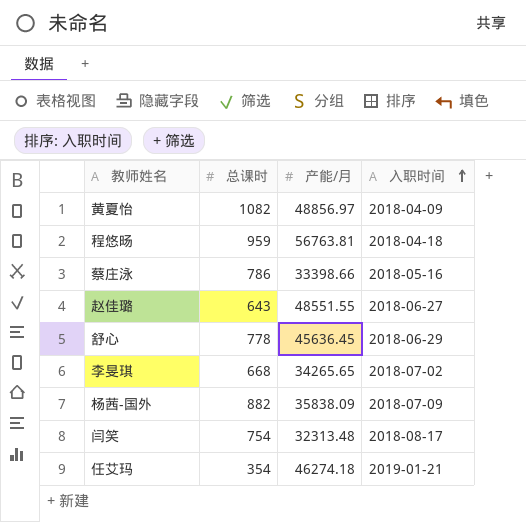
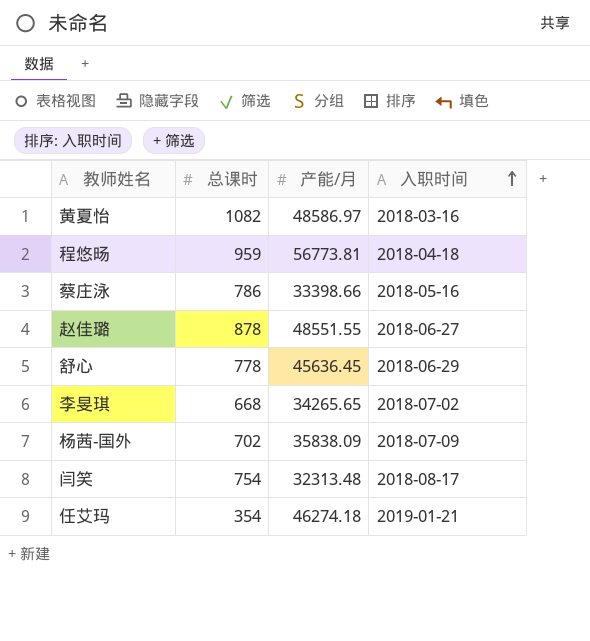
黄夏怡 | 产能/月: 48856.97 -> 48586.97
黄夏怡 | 入职时间: 2018-04-09 -> 2018-03-16
程悠旸 | 产能/月: 56763.81 -> 56773.81
赵佳璐 | 总课时: 643 -> 878
杨茜-国外 | 总课时: 882 -> 702

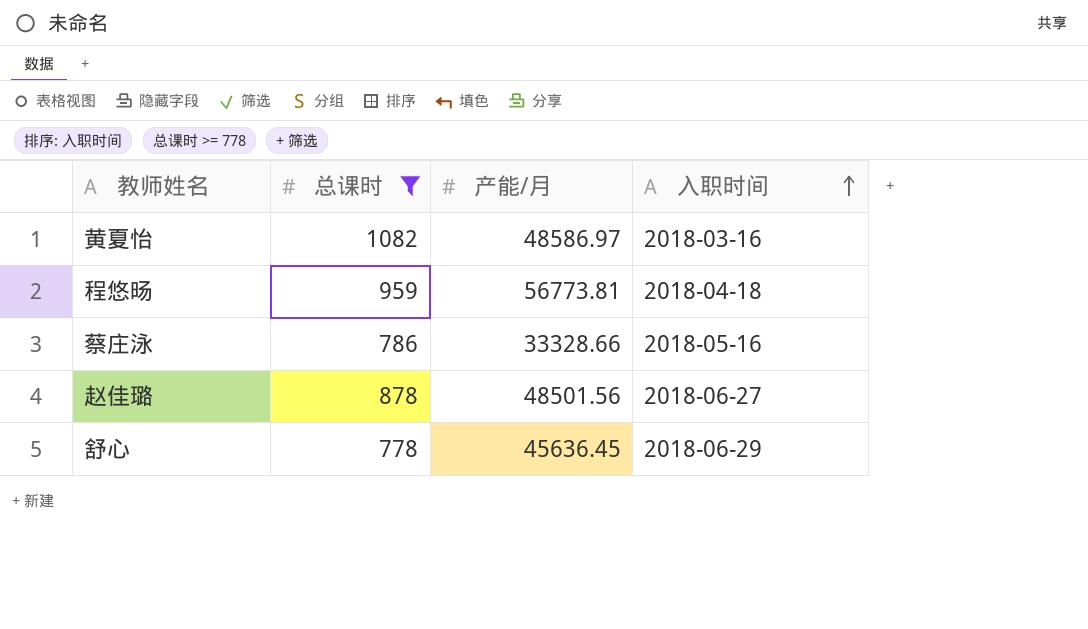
filter: none -> 总课时 >= 778
蔡庄泳 | 产能/月: 33398.66 -> 33328.66
赵佳璐 | 产能/月: 48551.55 -> 48501.56

